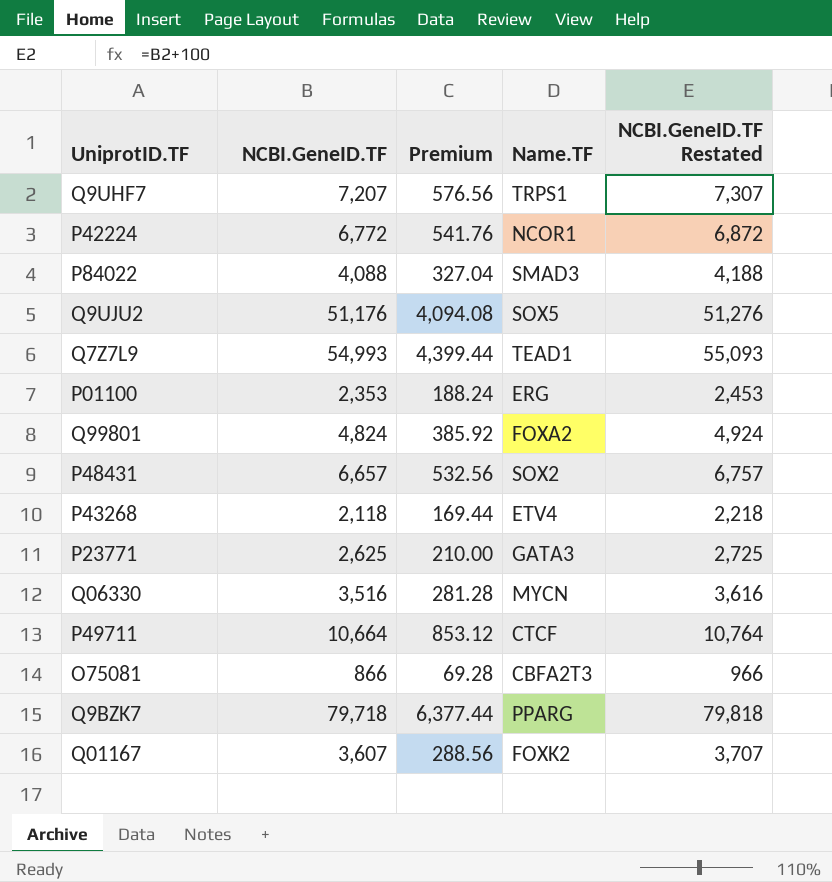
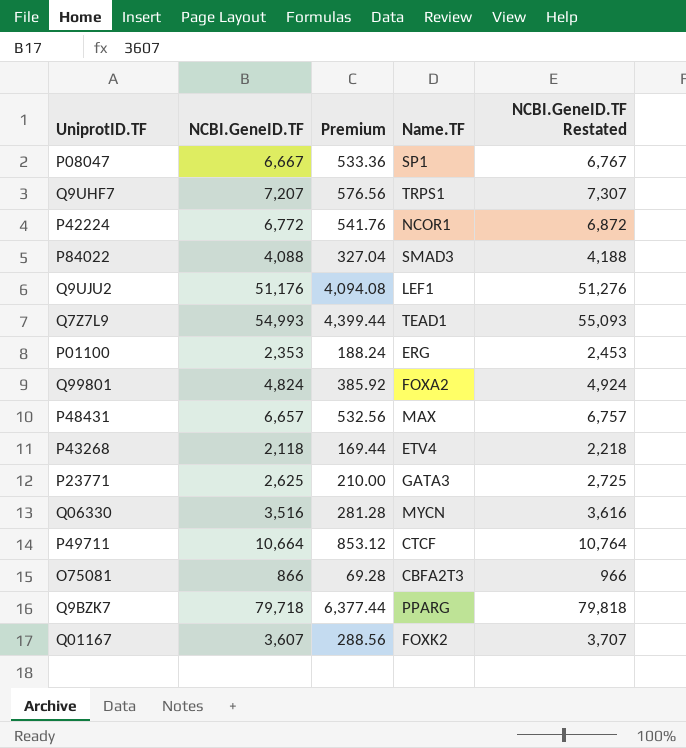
row P08047: none -> 6,667 | 533.36 | SP1 | 6,767
Q9UJU2 | Name.TF: SOX5 -> LEF1
P48431 | Name.TF: SOX2 -> MAX

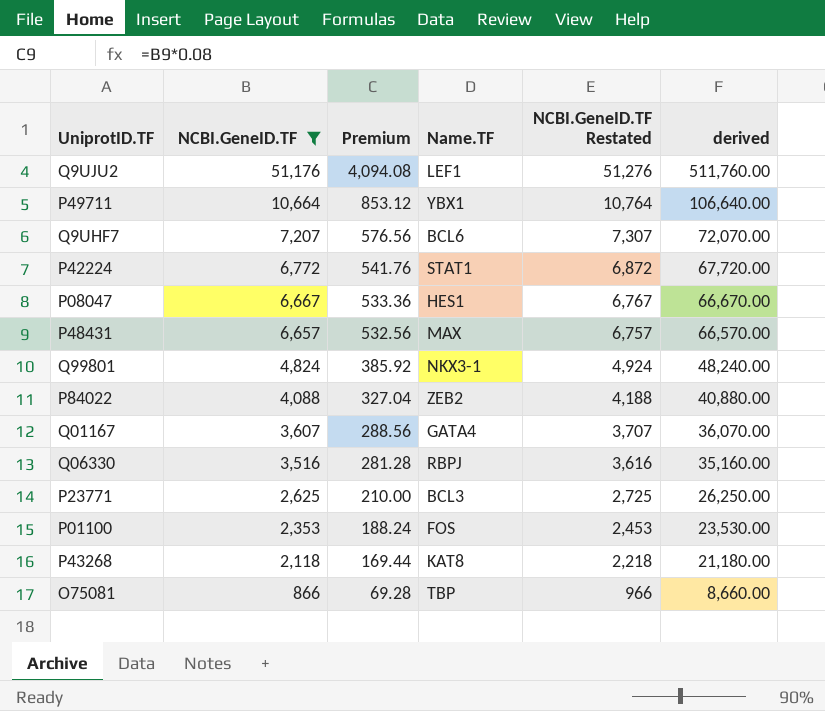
filter: none -> NCBI.GeneID.TF <= 51,176
row order: none -> NCBI.GeneID.TF descending
column derived | formula: none -> [NCBI.GeneID.TF] * 10
P49711 | Name.TF: CTCF -> YBX1
Q9UHF7 | Name.TF: TRPS1 -> BCL6
P42224 | Name.TF: NCOR1 -> STAT1
P08047 | Name.TF: SP1 -> HES1
Q99801 | Name.TF: FOXA2 -> NKX3-1
P84022 | Name.TF: SMAD3 -> ZEB2
Q01167 | Name.TF: FOXK2 -> GATA4
Q06330 | Name.TF: MYCN -> RBPJ
P23771 | Name.TF: GATA3 -> BCL3
P01100 | Name.TF: ERG -> FOS
P43268 | Name.TF: ETV4 -> KAT8
O75081 | Name.TF: CBFA2T3 -> TBP

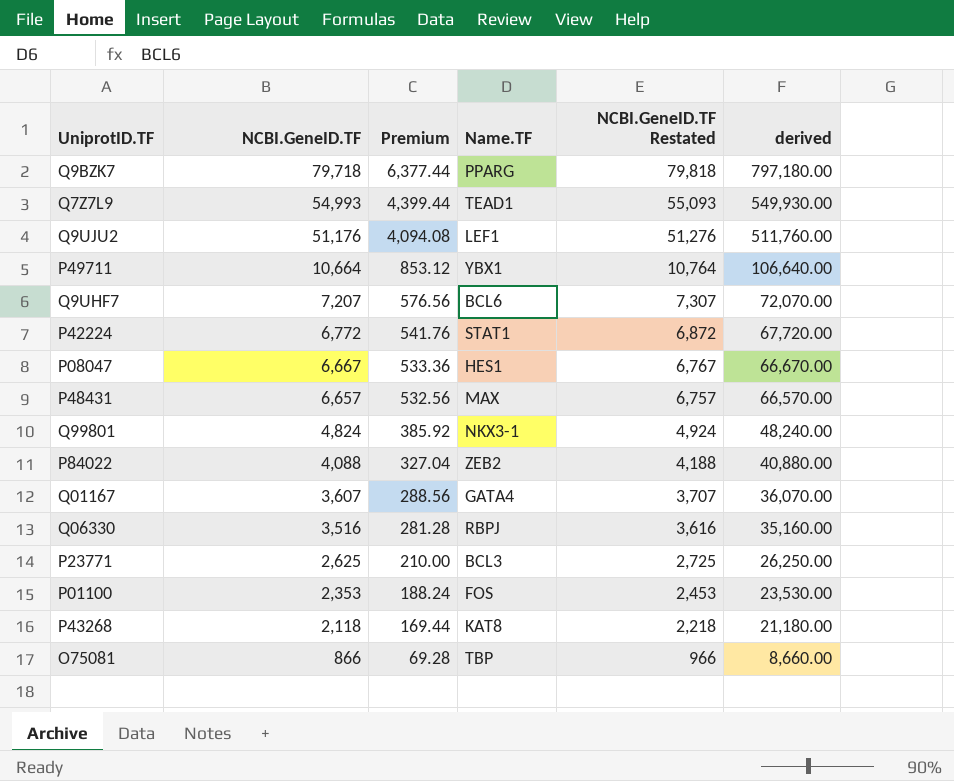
filter: NCBI.GeneID.TF <= 51,176 -> none

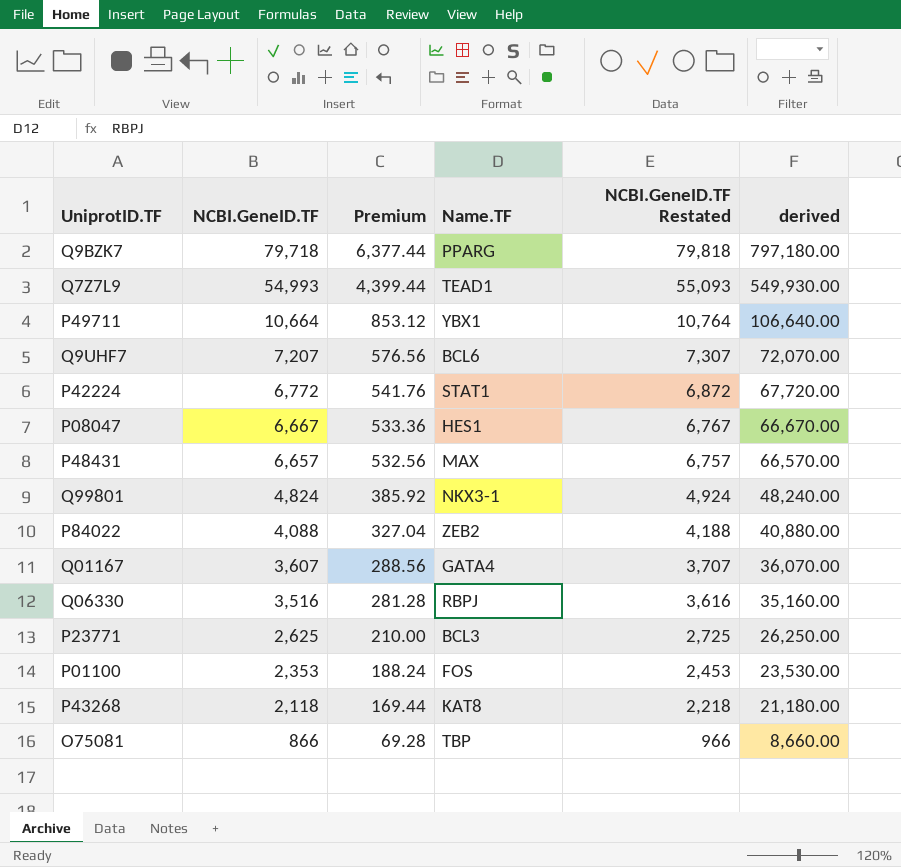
row Q9UJU2: 51,176 | 4,094.08 | LEF1 | 51,276 | 511,760.00 -> none

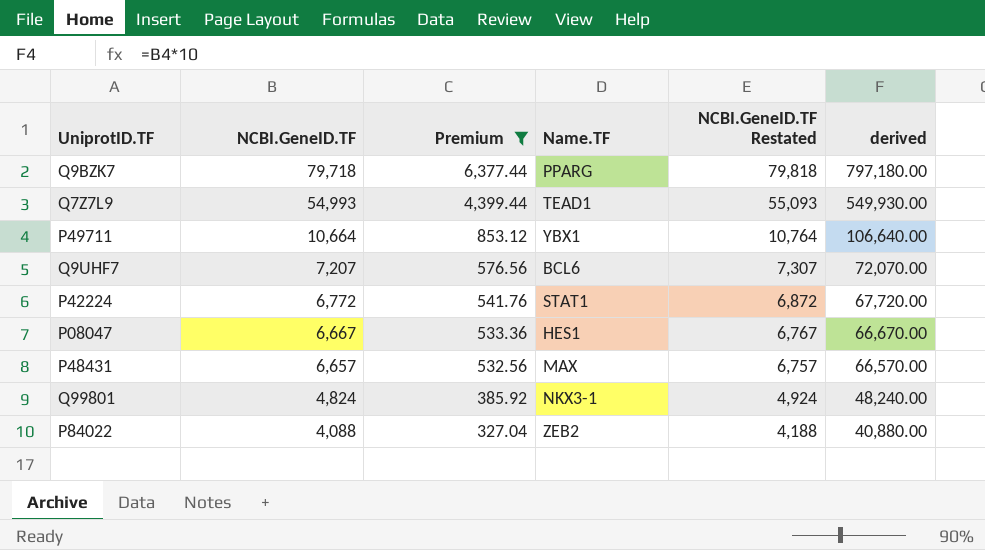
filter: none -> Premium >= 327.04

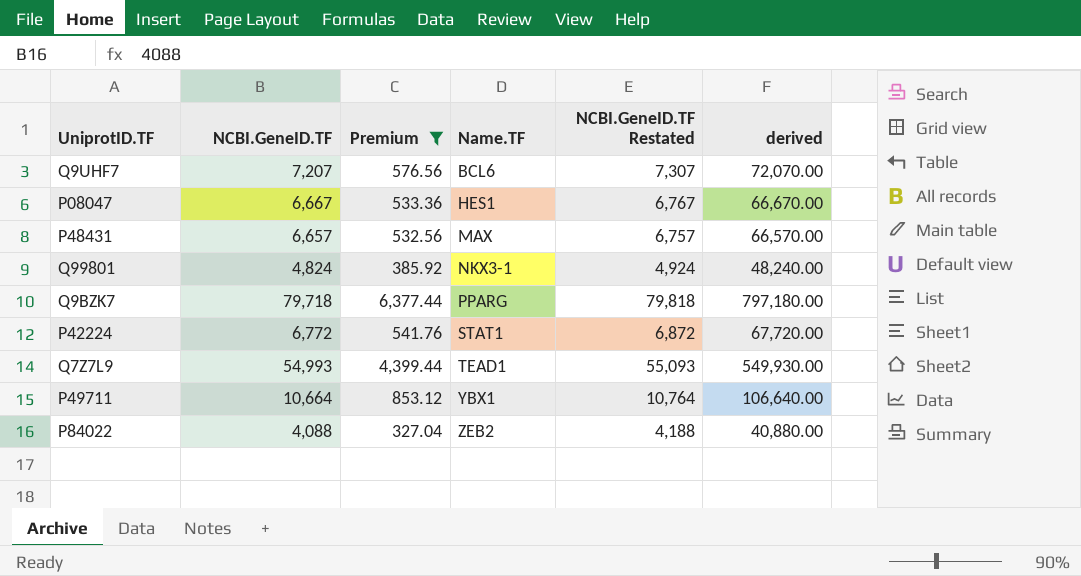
row order: NCBI.GeneID.TF descending -> Name.TF ascending

